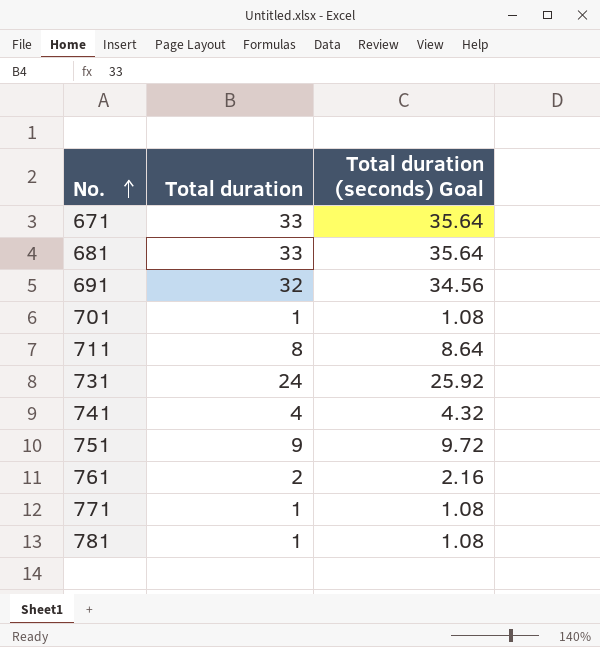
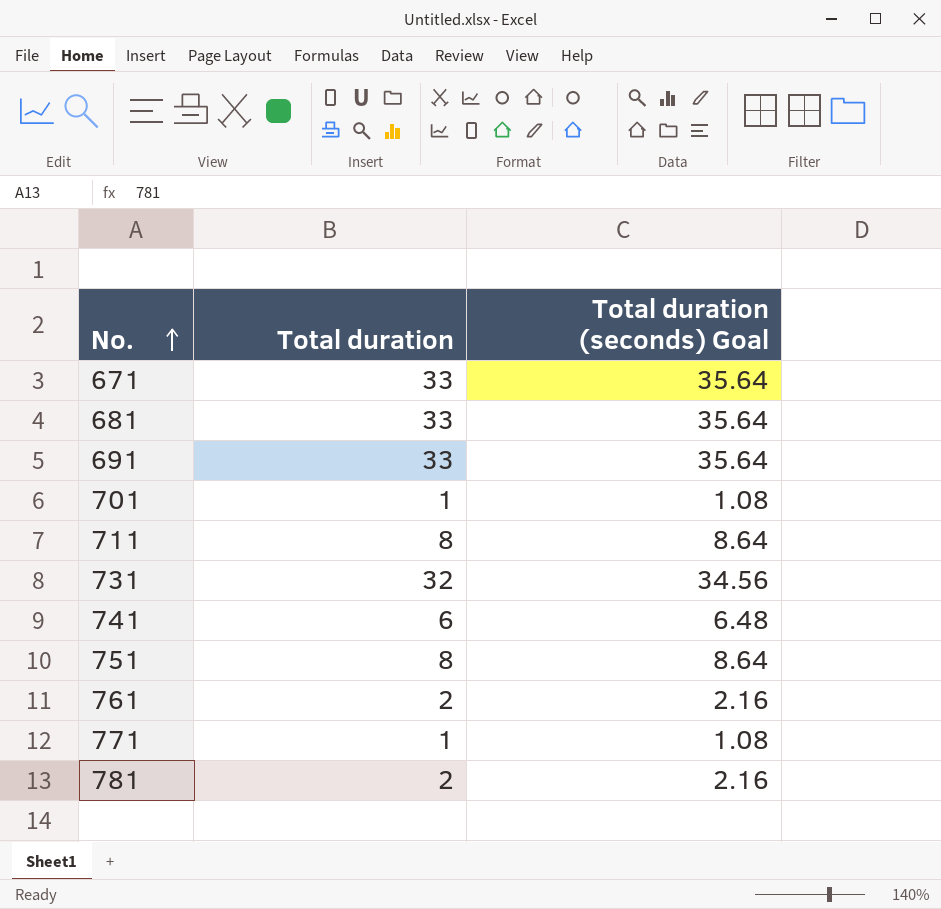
691 | Total duration: 32 -> 33
691 | Total duration (seconds) Goal: 34.56 -> 35.64
731 | Total duration: 24 -> 32
731 | Total duration (seconds) Goal: 25.92 -> 34.56
741 | Total duration: 4 -> 6
741 | Total duration (seconds) Goal: 4.32 -> 6.48
751 | Total duration: 9 -> 8
751 | Total duration (seconds) Goal: 9.72 -> 8.64
781 | Total duration: 1 -> 2
781 | Total duration (seconds) Goal: 1.08 -> 2.16

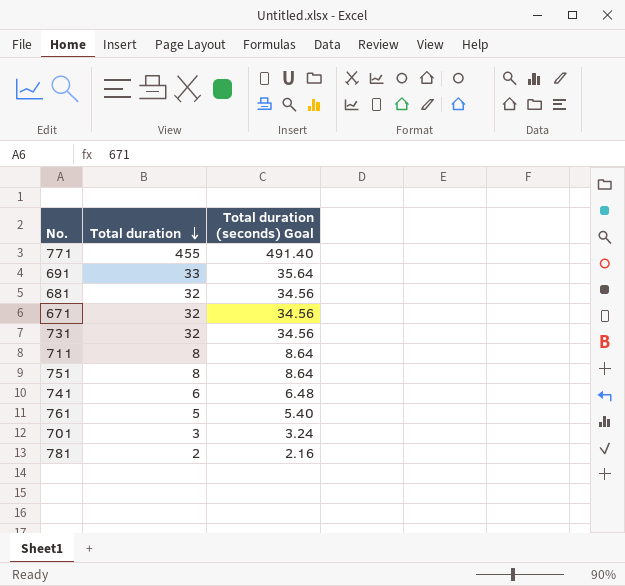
row order: No. ascending -> Total duration descending
771 | Total duration: 1 -> 455
771 | Total duration (seconds) Goal: 1.08 -> 491.40
681 | Total duration: 33 -> 32
681 | Total duration (seconds) Goal: 35.64 -> 34.56
671 | Total duration: 33 -> 32
671 | Total duration (seconds) Goal: 35.64 -> 34.56
761 | Total duration: 2 -> 5
761 | Total duration (seconds) Goal: 2.16 -> 5.40
701 | Total duration: 1 -> 3
701 | Total duration (seconds) Goal: 1.08 -> 3.24

